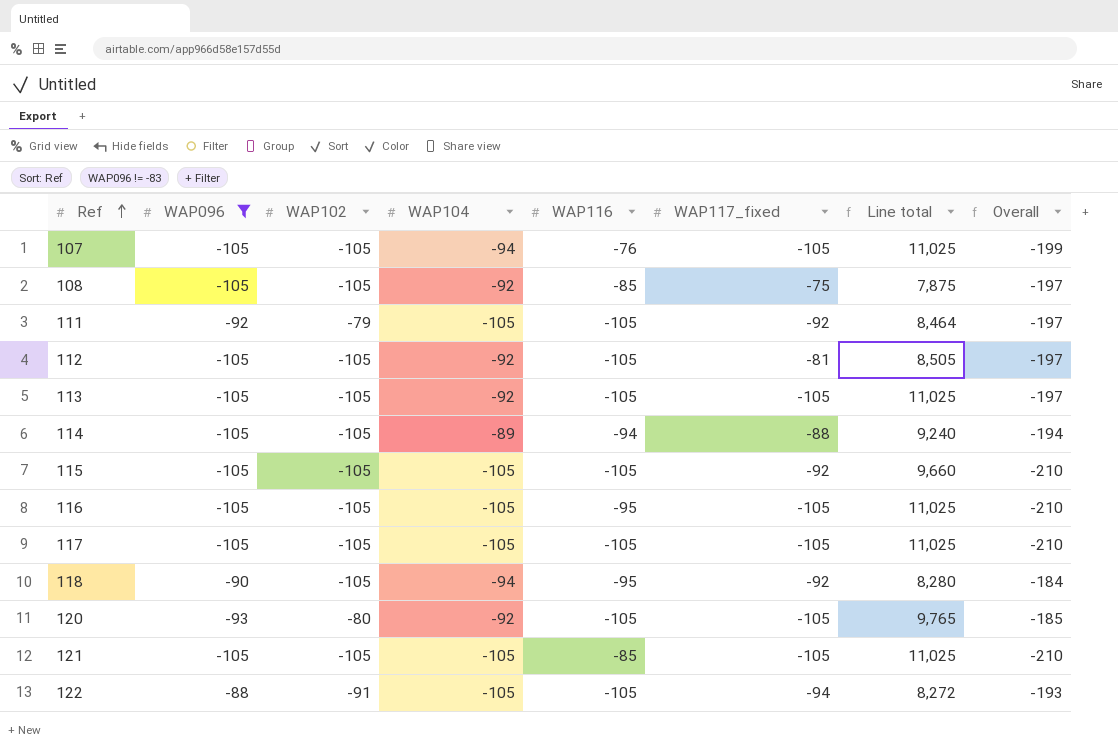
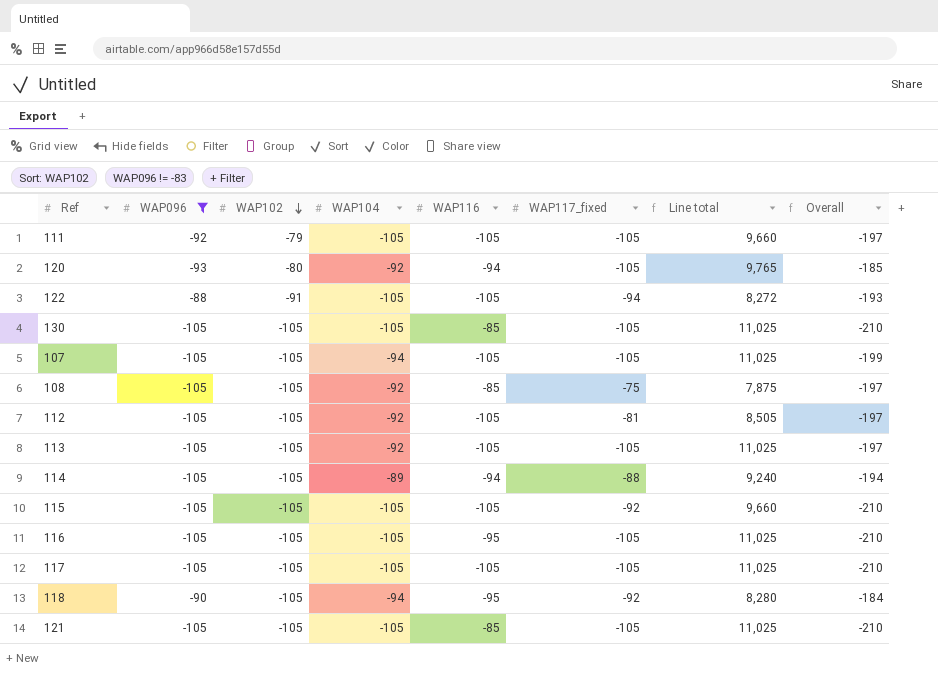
row order: Ref ascending -> WAP102 descending
111 | WAP117_fixed: -92 -> -105
111 | Line total: 8,464 -> 9,660
120 | WAP116: -105 -> -94
row 130: none -> -105 | -105 | -105 | -85 | -105 | 11,025 | -210
107 | WAP116: -76 -> -105

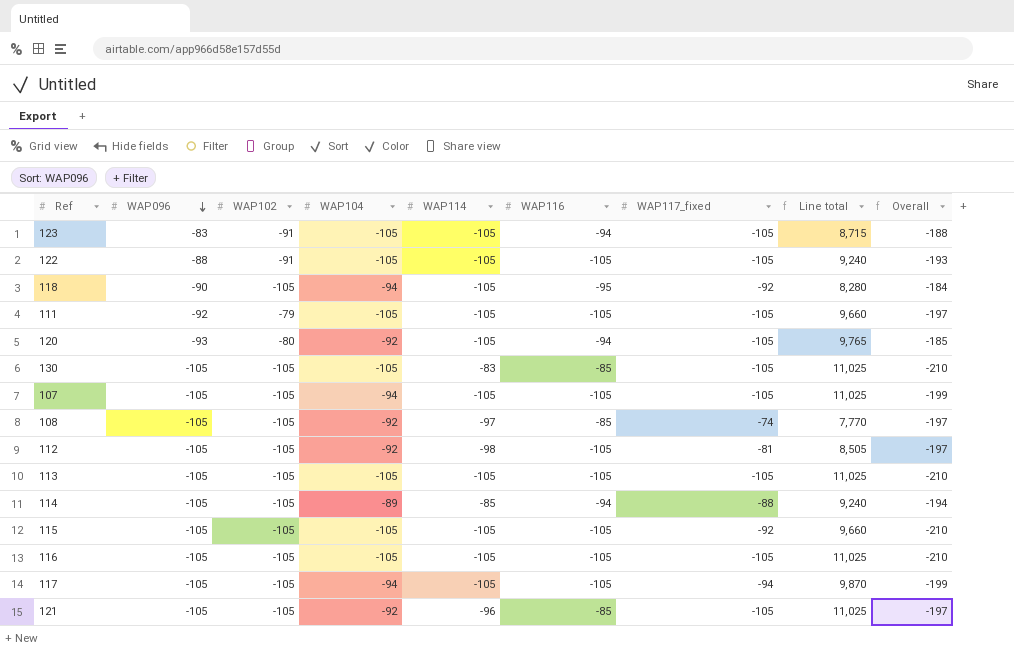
filter: WAP096 != -83 -> none
row order: WAP102 descending -> WAP096 descending
column WAP114 | position: none -> 5
122 | WAP117_fixed: -94 -> -105
122 | Line total: 8,272 -> 9,240
108 | WAP117_fixed: -75 -> -74
108 | Line total: 7,875 -> 7,770
113 | WAP104: -92 -> -105
113 | Overall: -197 -> -210
116 | WAP116: -95 -> -105
117 | WAP104: -105 -> -94
117 | WAP117_fixed: -105 -> -94
117 | Line total: 11,025 -> 9,870
117 | Overall: -210 -> -199
121 | WAP104: -105 -> -92
121 | Overall: -210 -> -197

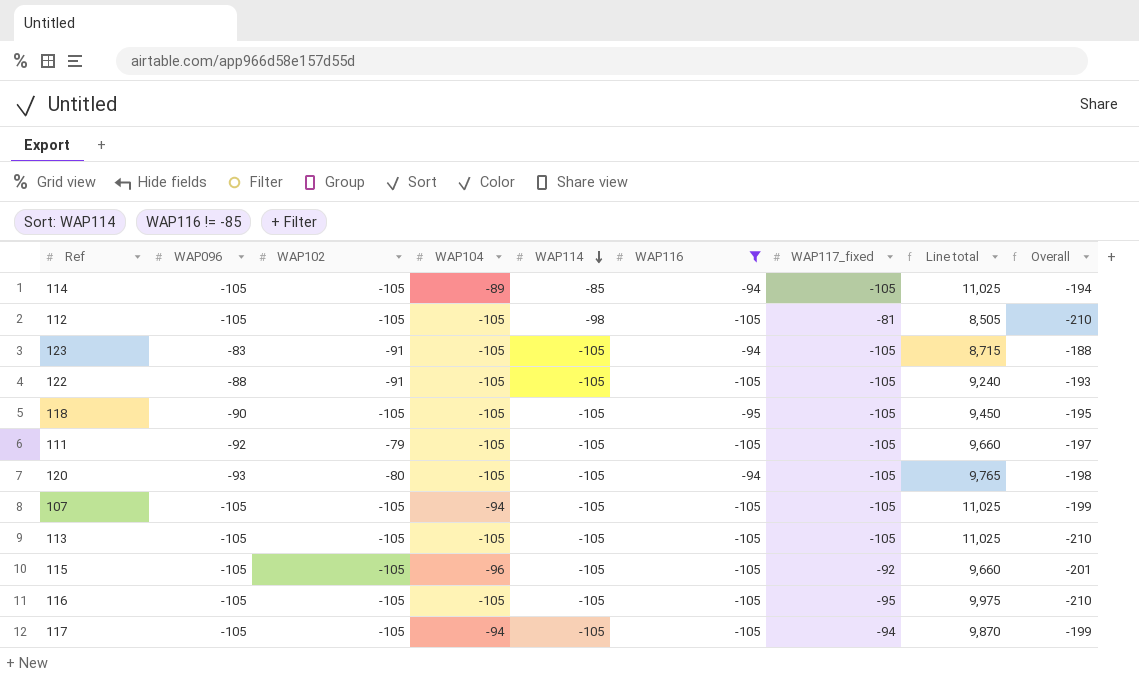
filter: none -> WAP116 != -85
row order: WAP096 descending -> WAP114 descending
114 | WAP117_fixed: -88 -> -105
114 | Line total: 9,240 -> 11,025
112 | WAP104: -92 -> -105
112 | Overall: -197 -> -210
118 | WAP104: -94 -> -105
118 | WAP117_fixed: -92 -> -105
118 | Line total: 8,280 -> 9,450
118 | Overall: -184 -> -195
120 | WAP104: -92 -> -105
120 | Overall: -185 -> -198
115 | WAP104: -105 -> -96
115 | Overall: -210 -> -201
116 | WAP117_fixed: -105 -> -95
116 | Line total: 11,025 -> 9,975

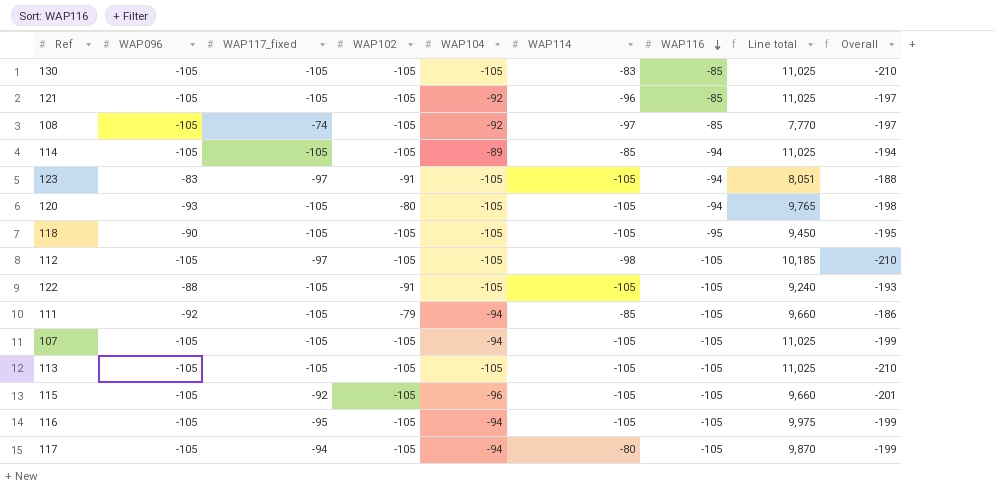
filter: WAP116 != -85 -> none
row order: WAP114 descending -> WAP116 descending
column WAP117_fixed | position: 7 -> 3
123 | WAP117_fixed: -105 -> -97
123 | Line total: 8,715 -> 8,051
112 | WAP117_fixed: -81 -> -97
112 | Line total: 8,505 -> 10,185
111 | WAP104: -105 -> -94
111 | WAP114: -105 -> -85
111 | Overall: -197 -> -186
116 | WAP104: -105 -> -94
116 | Overall: -210 -> -199
117 | WAP114: -105 -> -80

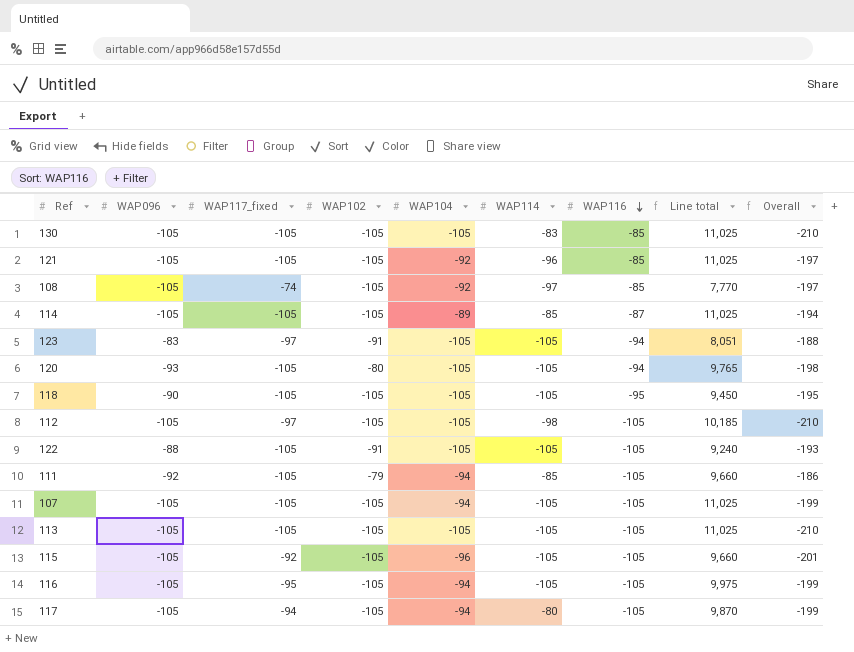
114 | WAP116: -94 -> -87

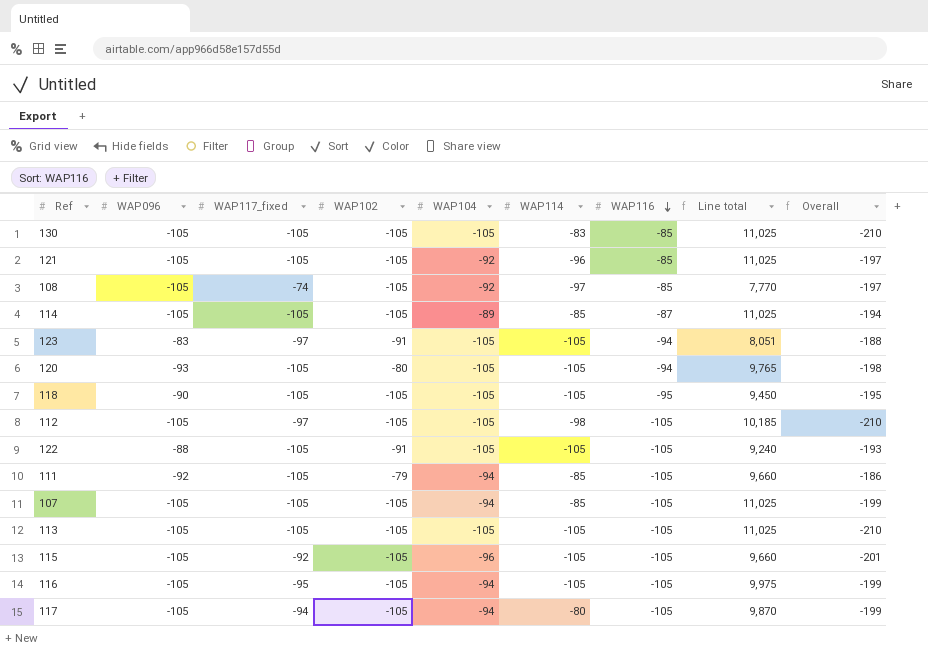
107 | WAP114: -105 -> -85

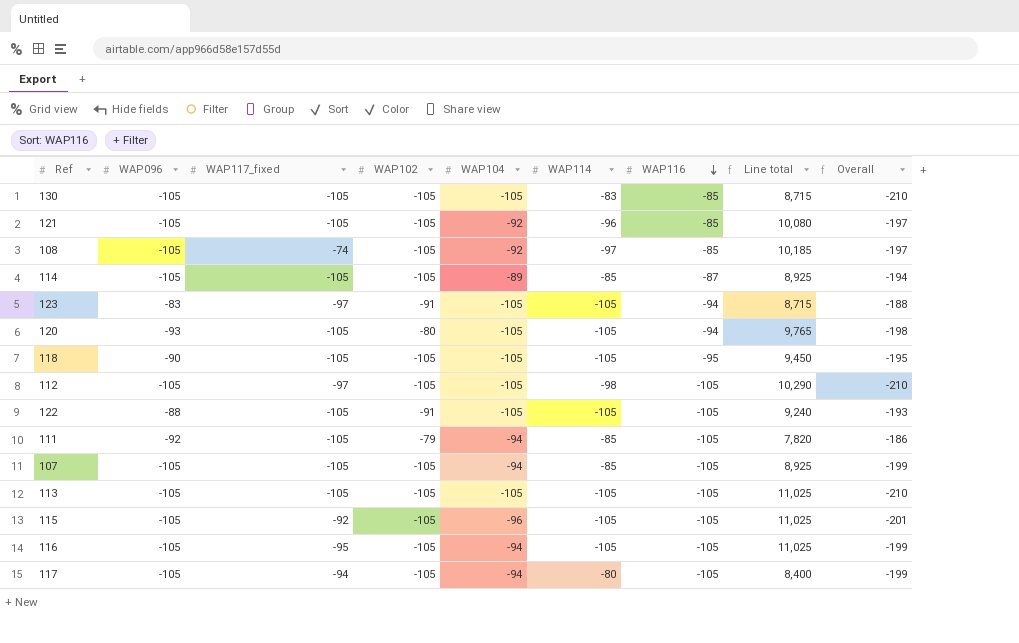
column Line total | formula: [WAP096] * [WAP117_fixed] -> [WAP096] * [WAP114]

